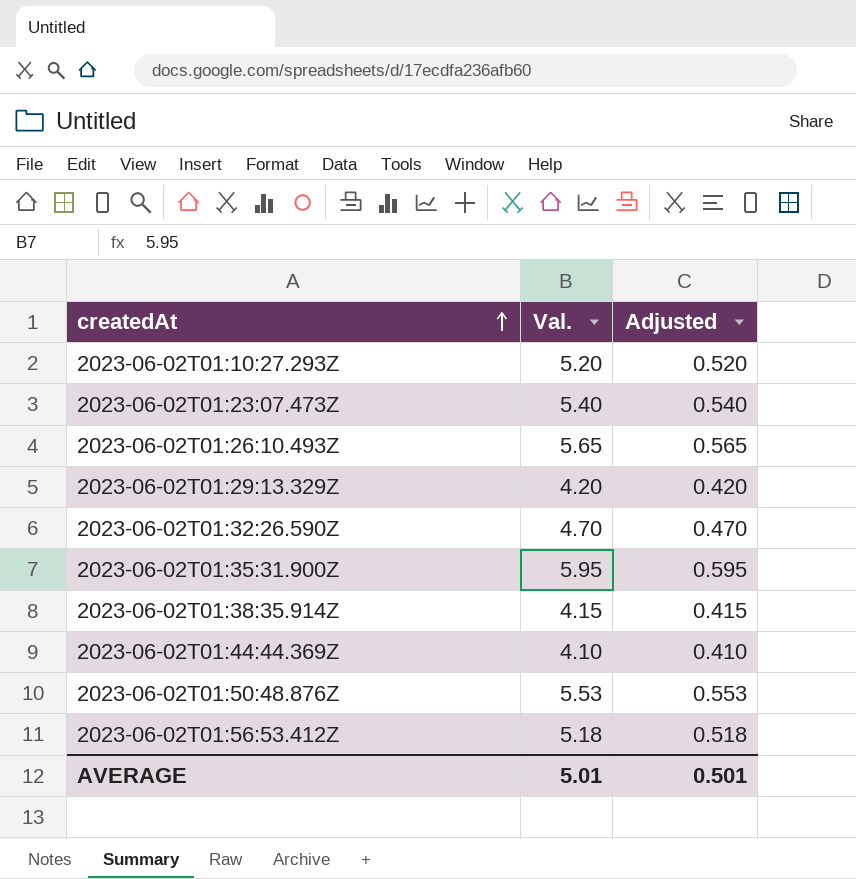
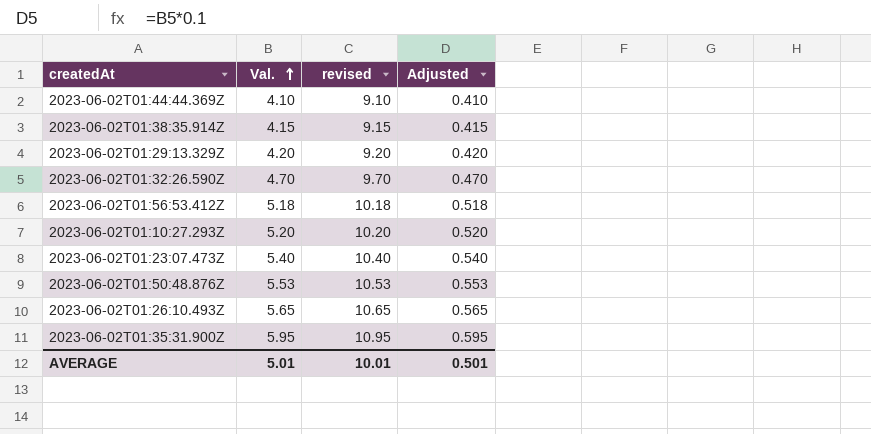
row order: createdAt ascending -> Val. ascending
column revised | formula: none -> [Val.] + 5

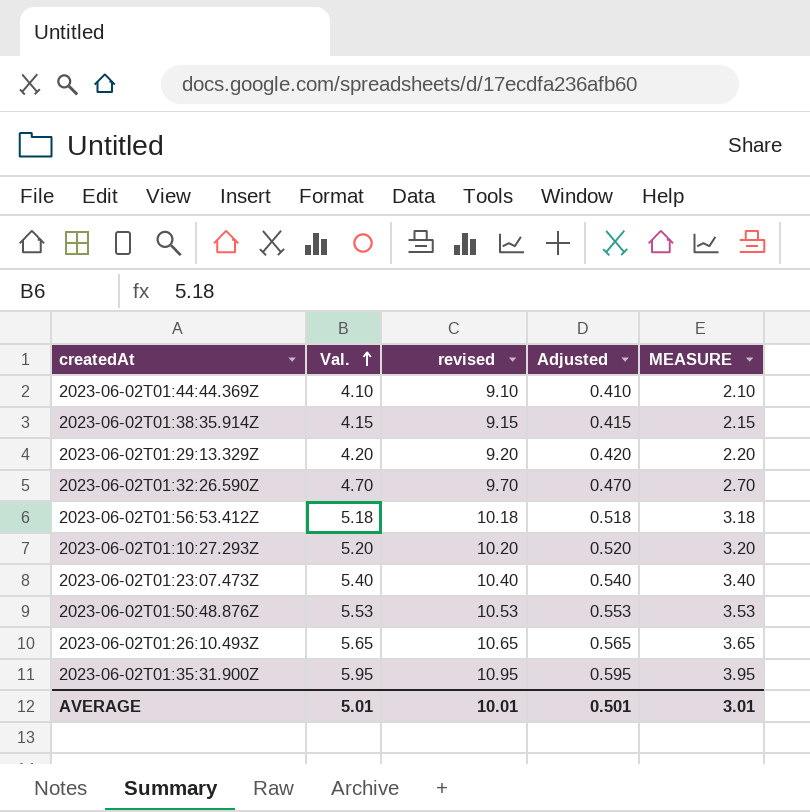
column MEASURE | formula: none -> [Val.] - 2

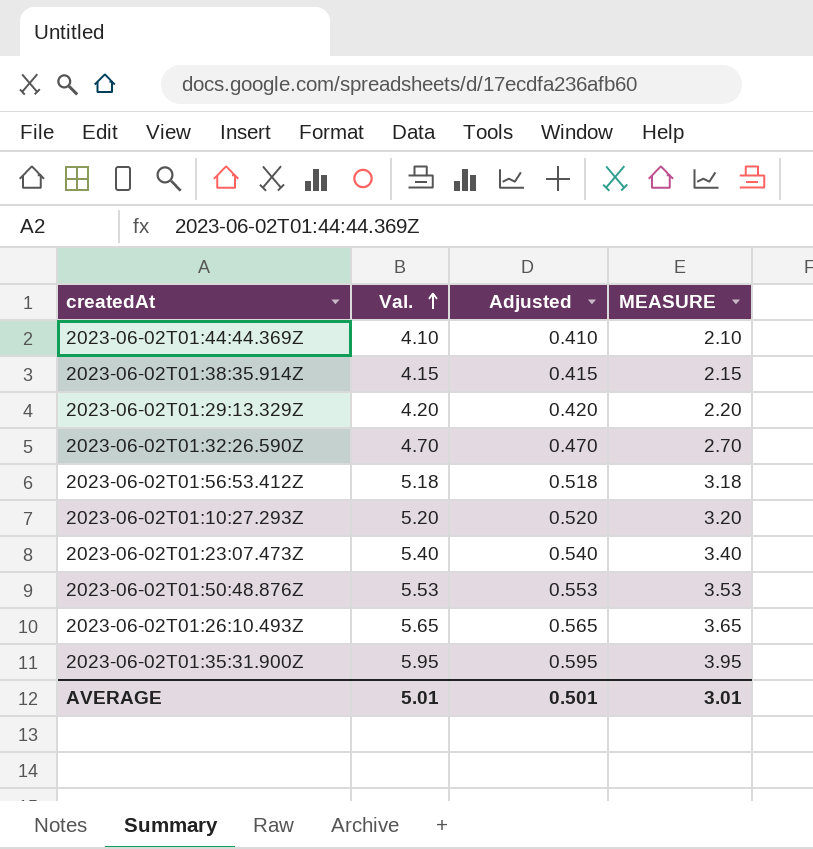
column revised | formula: [Val.] + 5 -> none

